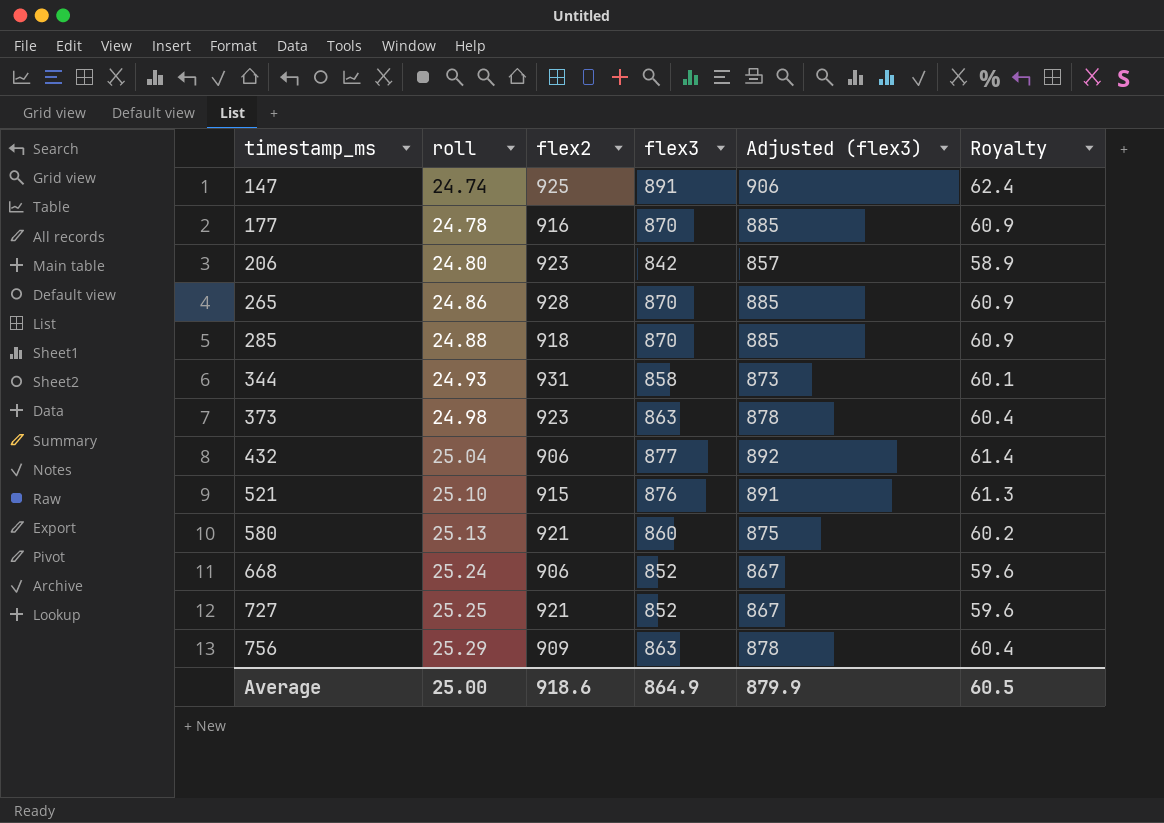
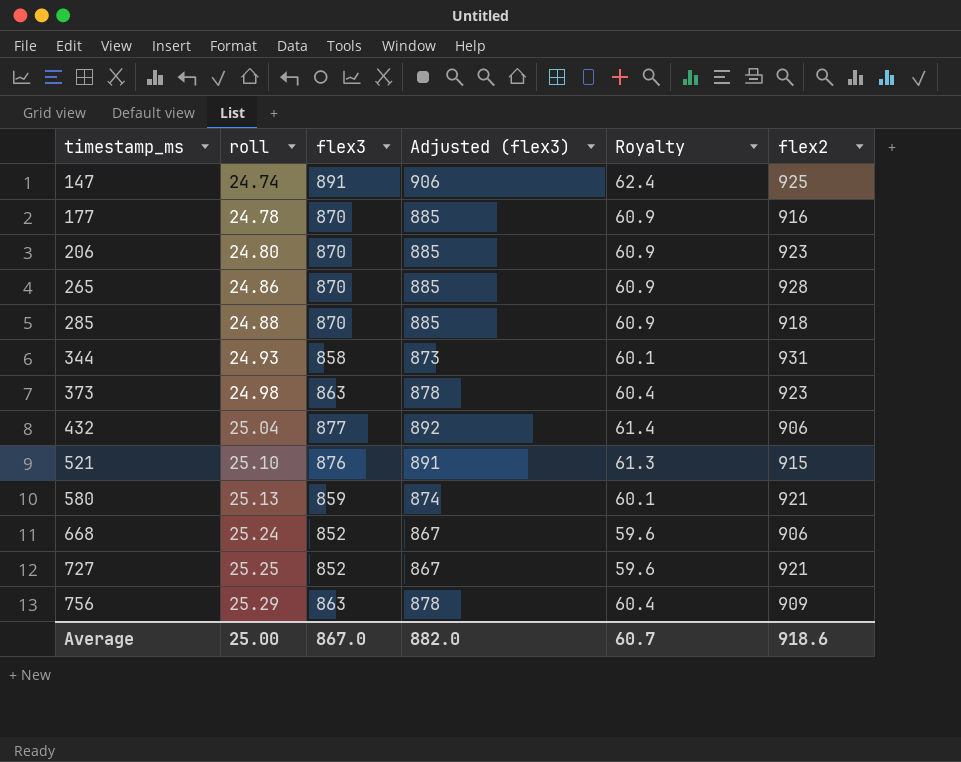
column flex2 | position: 3 -> 6
206 | flex3: 842 -> 870
206 | Adjusted (flex3): 857 -> 885
206 | Royalty: 58.9 -> 60.9
580 | flex3: 860 -> 859
580 | Adjusted (flex3): 875 -> 874
580 | Royalty: 60.2 -> 60.1
Average | flex3: 864.9 -> 867.0
Average | Adjusted (flex3): 879.9 -> 882.0
Average | Royalty: 60.5 -> 60.7

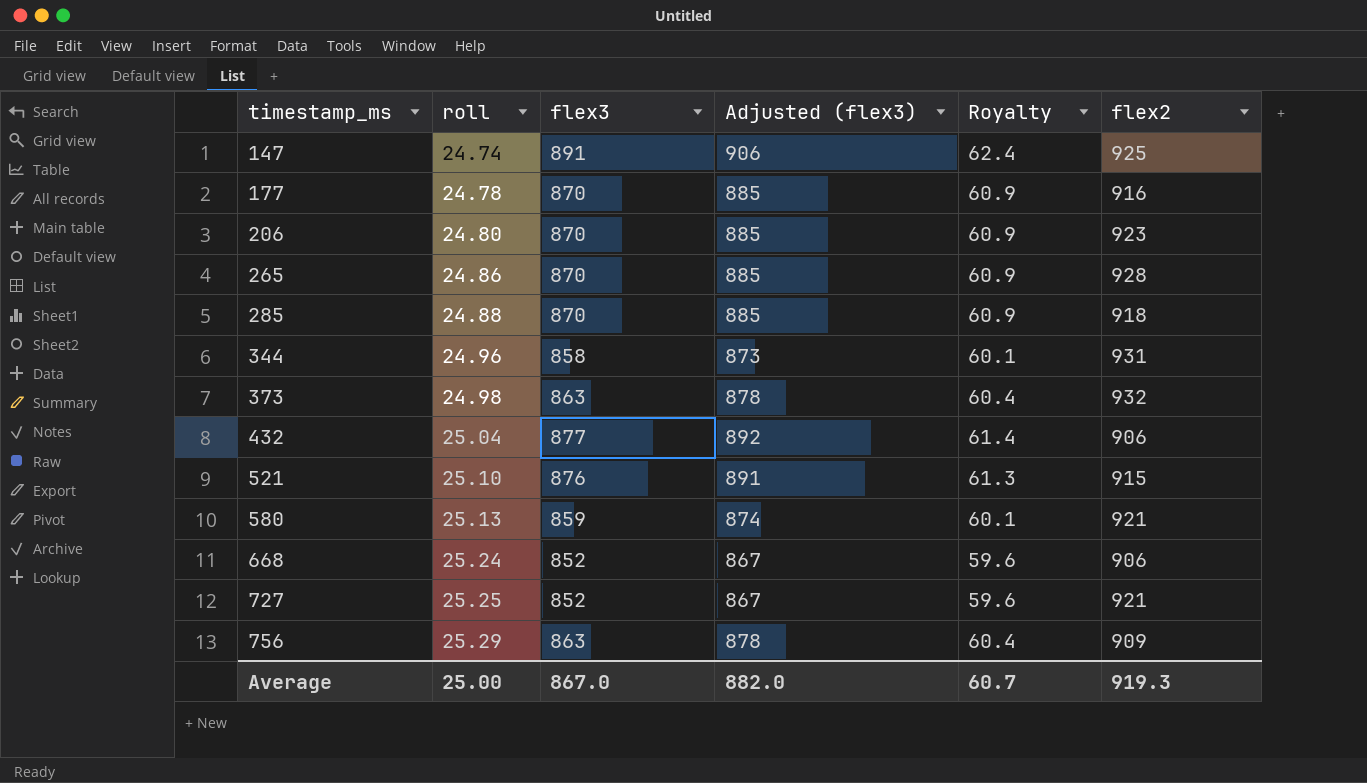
344 | roll: 24.93 -> 24.96
373 | flex2: 923 -> 932
Average | flex2: 918.6 -> 919.3

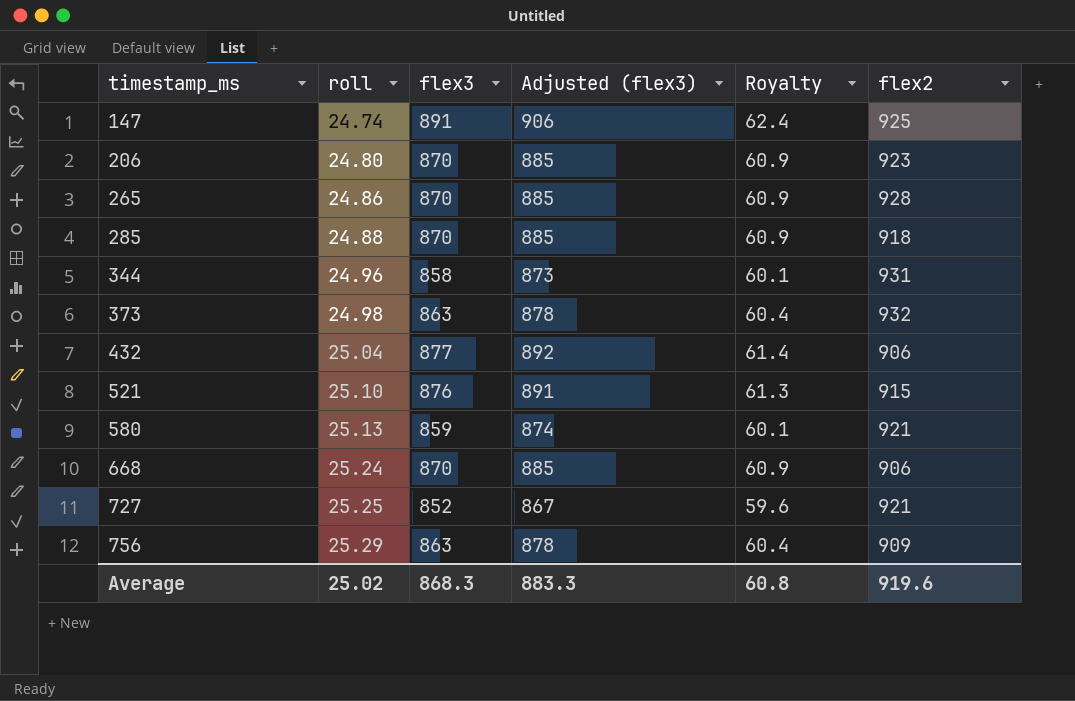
row 177: 24.78 | 870 | 885 | 60.9 | 916 -> none
668 | flex3: 852 -> 870
668 | Adjusted (flex3): 867 -> 885
668 | Royalty: 59.6 -> 60.9
Average | roll: 25.00 -> 25.02
Average | flex3: 867.0 -> 868.3
Average | Adjusted (flex3): 882.0 -> 883.3
Average | Royalty: 60.7 -> 60.8
Average | flex2: 919.3 -> 919.6

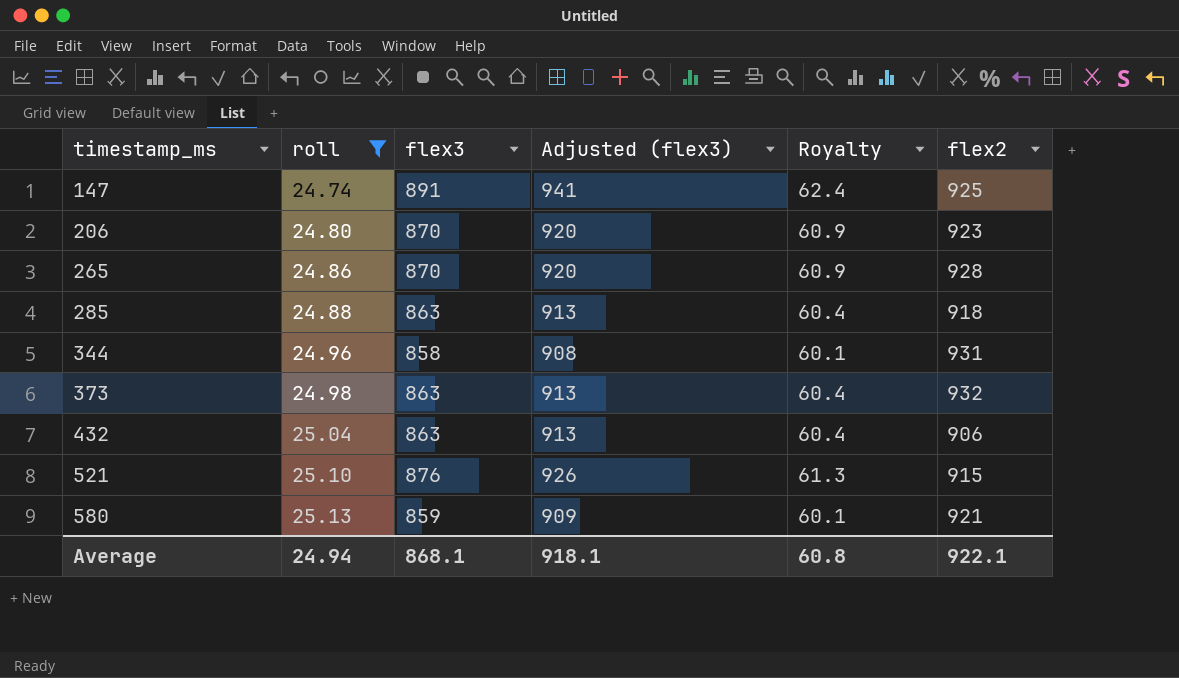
filter: none -> roll <= 25.13
column Adjusted (flex3) | formula: [flex3] + 15 -> [flex3] + 50
285 | flex3: 870 -> 863
285 | Royalty: 60.9 -> 60.4
432 | flex3: 877 -> 863
432 | Royalty: 61.4 -> 60.4
Average | roll: 25.02 -> 24.94
Average | flex3: 868.3 -> 868.1
Average | Adjusted (flex3): 883.3 -> 918.1
Average | flex2: 919.6 -> 922.1

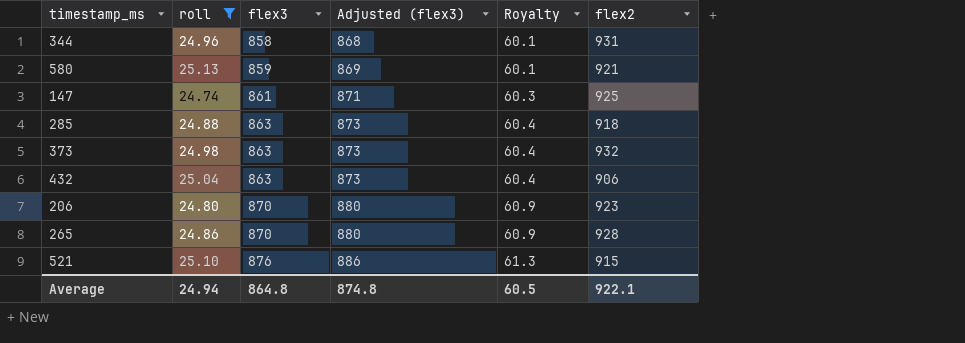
row order: timestamp_ms ascending -> flex3 ascending
column Adjusted (flex3) | formula: [flex3] + 50 -> [flex3] + 10
147 | flex3: 891 -> 861
147 | Royalty: 62.4 -> 60.3
Average | flex3: 868.1 -> 864.8
Average | Adjusted (flex3): 918.1 -> 874.8
Average | Royalty: 60.8 -> 60.5

